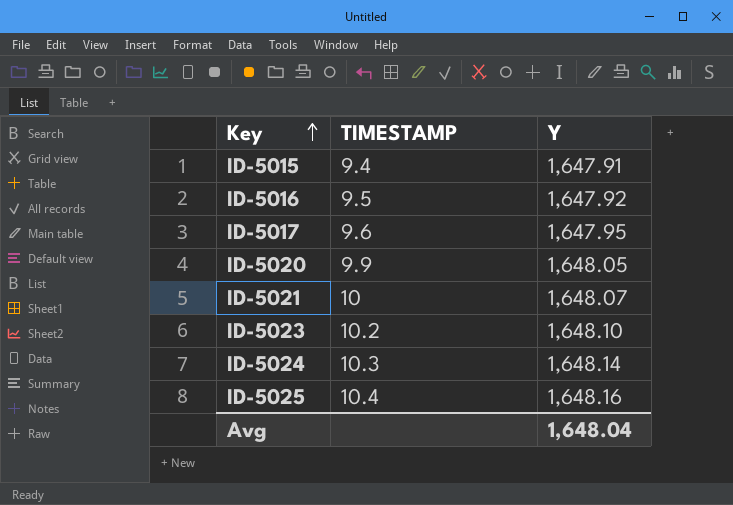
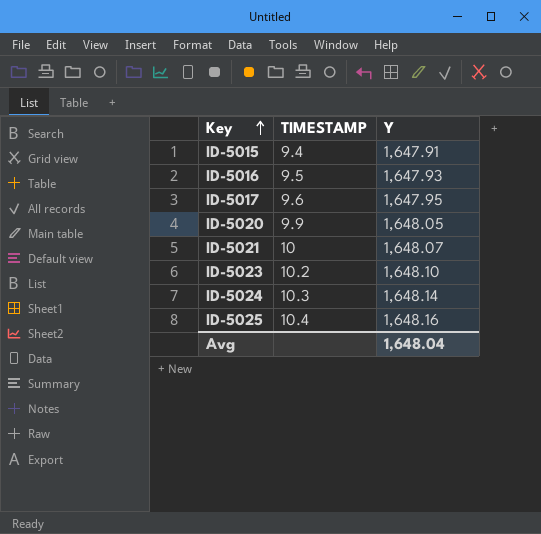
ID-5016 | Y: 1,647.92 -> 1,647.93

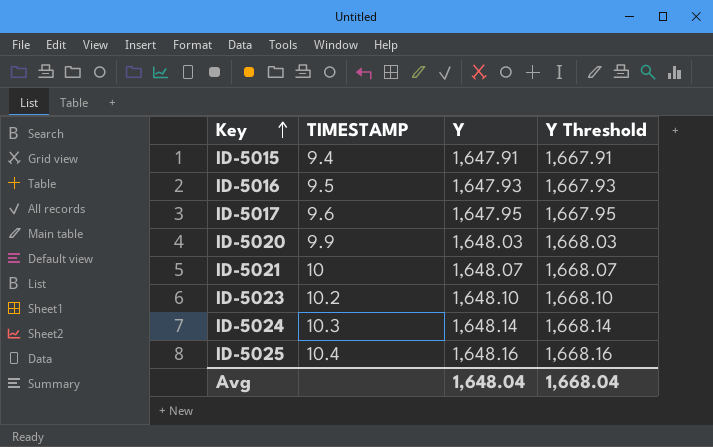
column Y Threshold | formula: none -> [Y] + 20
ID-5020 | Y: 1,648.05 -> 1,648.03

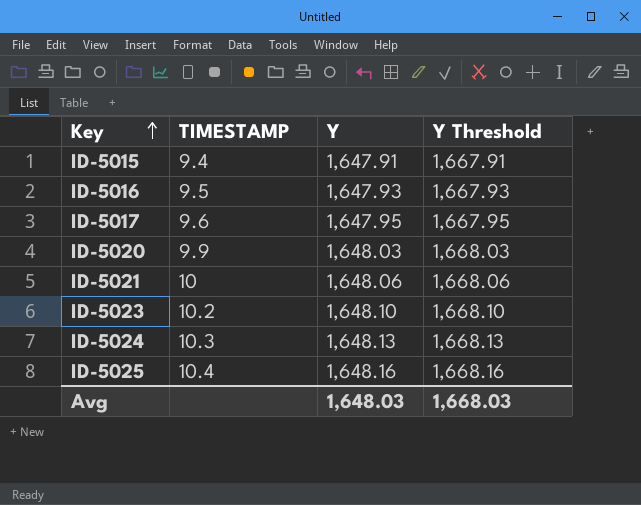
ID-5021 | Y: 1,648.07 -> 1,648.06
ID-5021 | Y Threshold: 1,668.07 -> 1,668.06
ID-5024 | Y: 1,648.14 -> 1,648.13
ID-5024 | Y Threshold: 1,668.14 -> 1,668.13
Avg | Y: 1,648.04 -> 1,648.03
Avg | Y Threshold: 1,668.04 -> 1,668.03

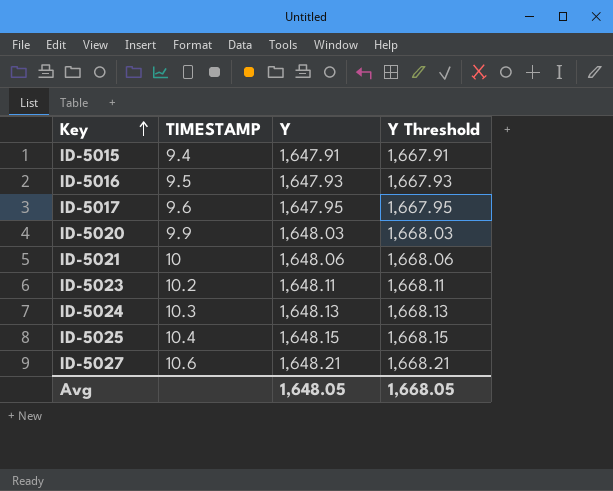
ID-5023 | Y: 1,648.10 -> 1,648.11
ID-5023 | Y Threshold: 1,668.10 -> 1,668.11
ID-5025 | Y: 1,648.16 -> 1,648.15
ID-5025 | Y Threshold: 1,668.16 -> 1,668.15
row ID-5027: none -> 10.6 | 1,648.21 | 1,668.21
Avg | Y: 1,648.03 -> 1,648.05
Avg | Y Threshold: 1,668.03 -> 1,668.05

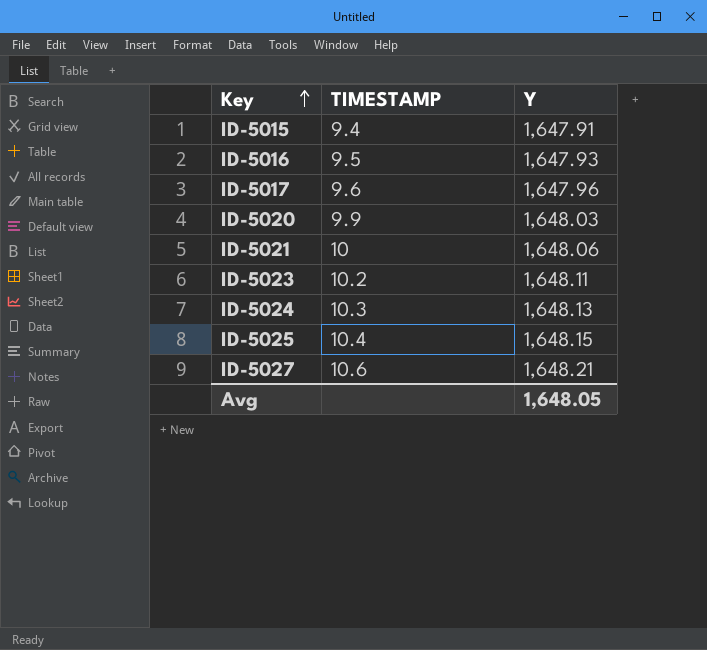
column Y Threshold | formula: [Y] + 20 -> none
ID-5017 | Y: 1,647.95 -> 1,647.96

